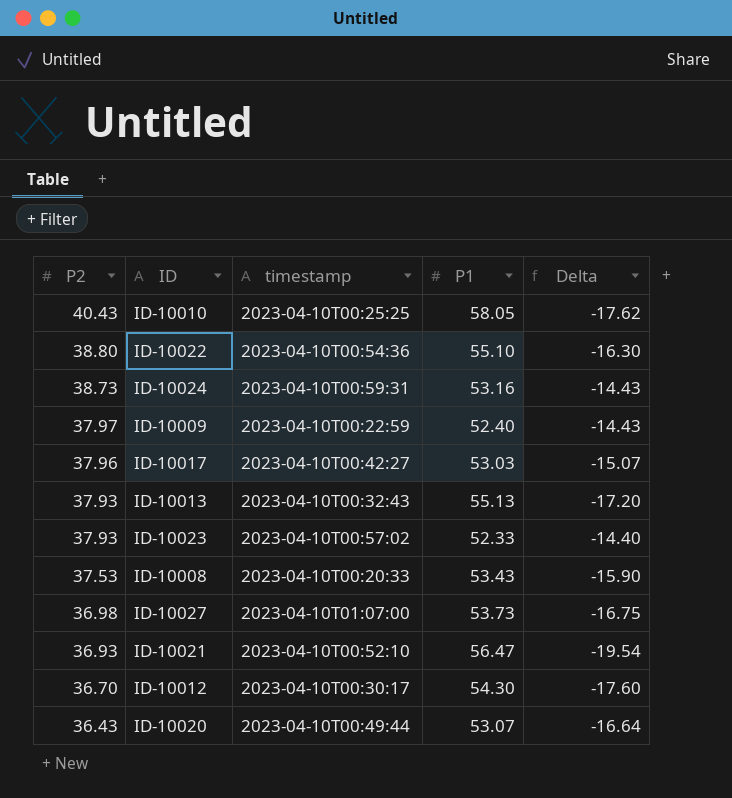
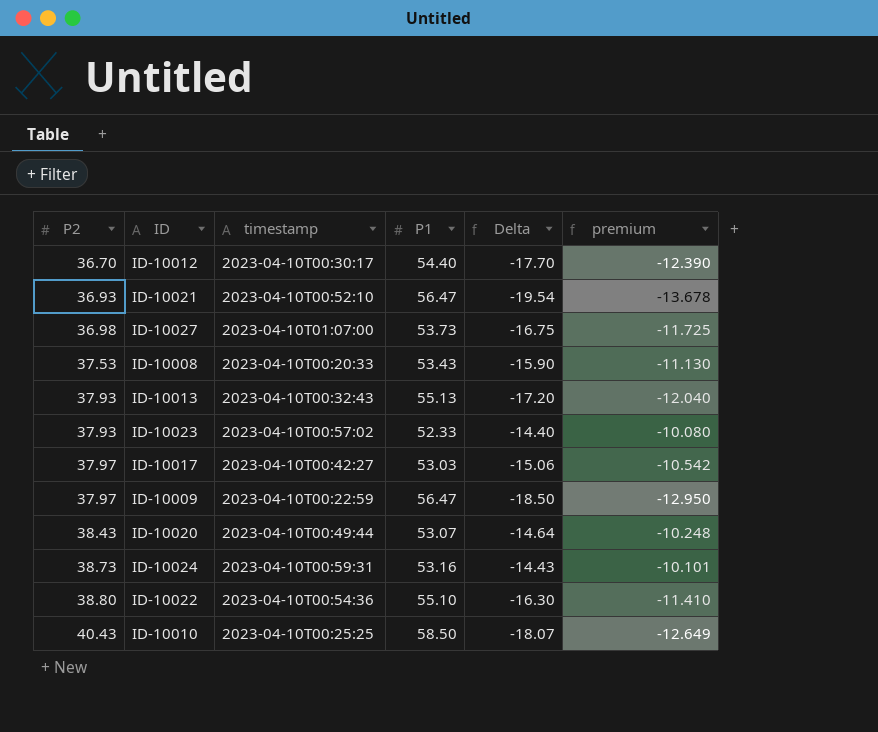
row order: P2 descending -> P2 ascending
column premium | formula: none -> [Delta] * 0.7
ID-10012 | P1: 54.30 -> 54.40
ID-10012 | Delta: -17.60 -> -17.70
ID-10017 | P2: 37.96 -> 37.97
ID-10017 | Delta: -15.07 -> -15.06
ID-10009 | P1: 52.40 -> 56.47
ID-10009 | Delta: -14.43 -> -18.50
ID-10020 | P2: 36.43 -> 38.43
ID-10020 | Delta: -16.64 -> -14.64
ID-10010 | P1: 58.05 -> 58.50
ID-10010 | Delta: -17.62 -> -18.07

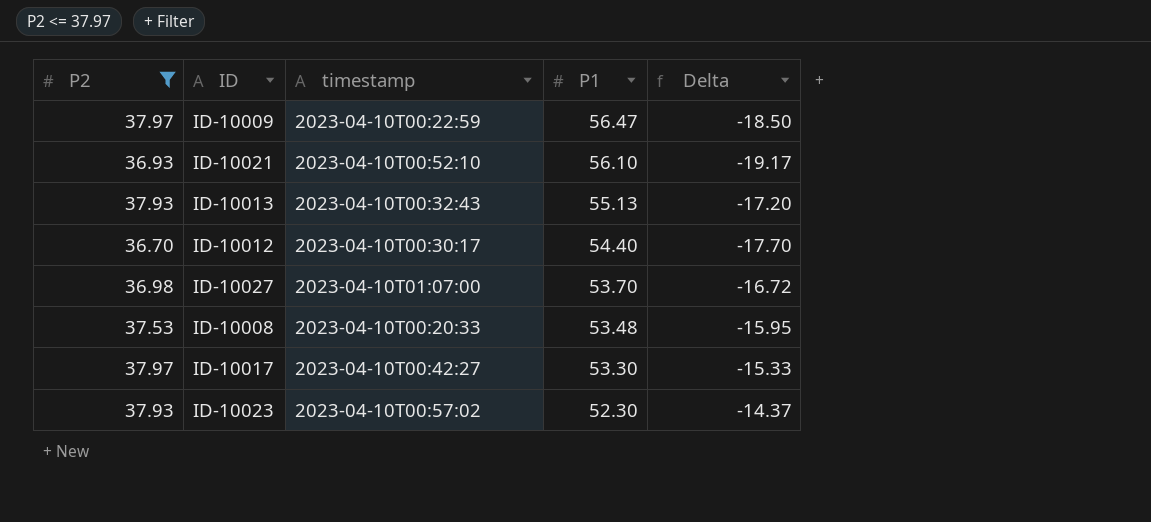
filter: none -> P2 <= 37.97
row order: P2 ascending -> P1 descending
column premium | formula: [Delta] * 0.7 -> none
ID-10021 | P1: 56.47 -> 56.10
ID-10021 | Delta: -19.54 -> -19.17
ID-10027 | P1: 53.73 -> 53.70
ID-10027 | Delta: -16.75 -> -16.72
ID-10008 | P1: 53.43 -> 53.48
ID-10008 | Delta: -15.90 -> -15.95
ID-10017 | P1: 53.03 -> 53.30
ID-10017 | Delta: -15.06 -> -15.33
ID-10023 | P1: 52.33 -> 52.30
ID-10023 | Delta: -14.40 -> -14.37

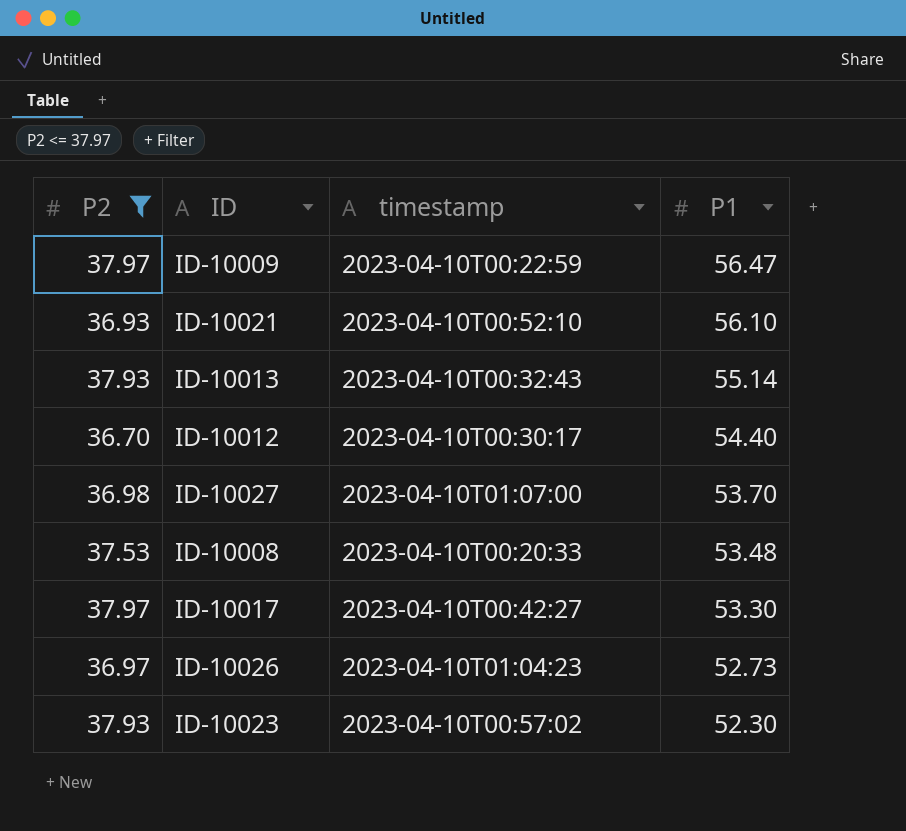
column Delta | formula: [P2] - [P1] -> none
ID-10013 | P1: 55.13 -> 55.14
row ID-10026: none -> 36.97 | 2023-04-10T01:04:23 | 52.73

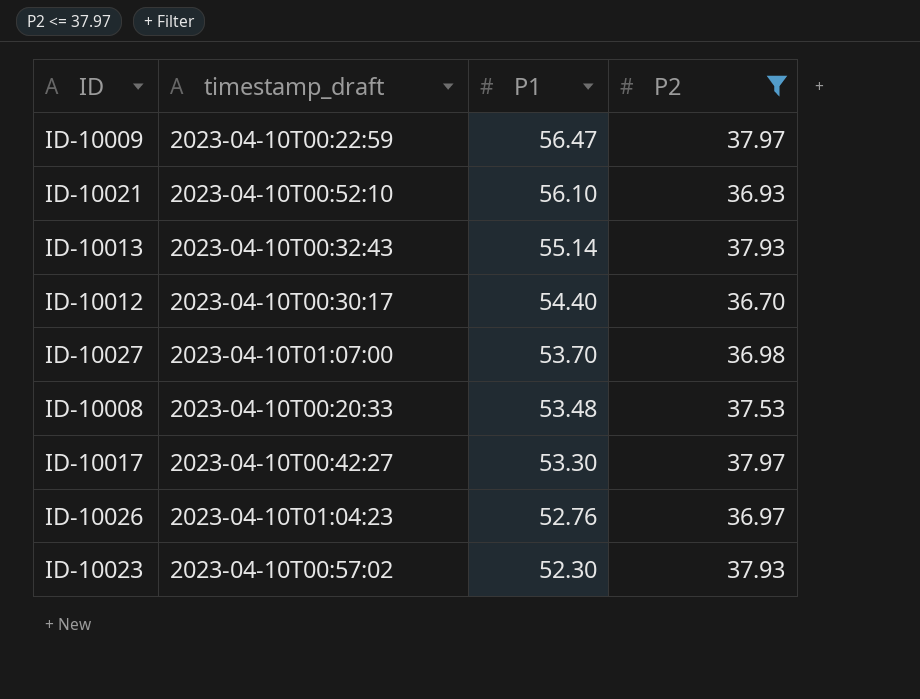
column name: timestamp -> timestamp_draft
column P2 | position: 1 -> 4
ID-10026 | P1: 52.73 -> 52.76

